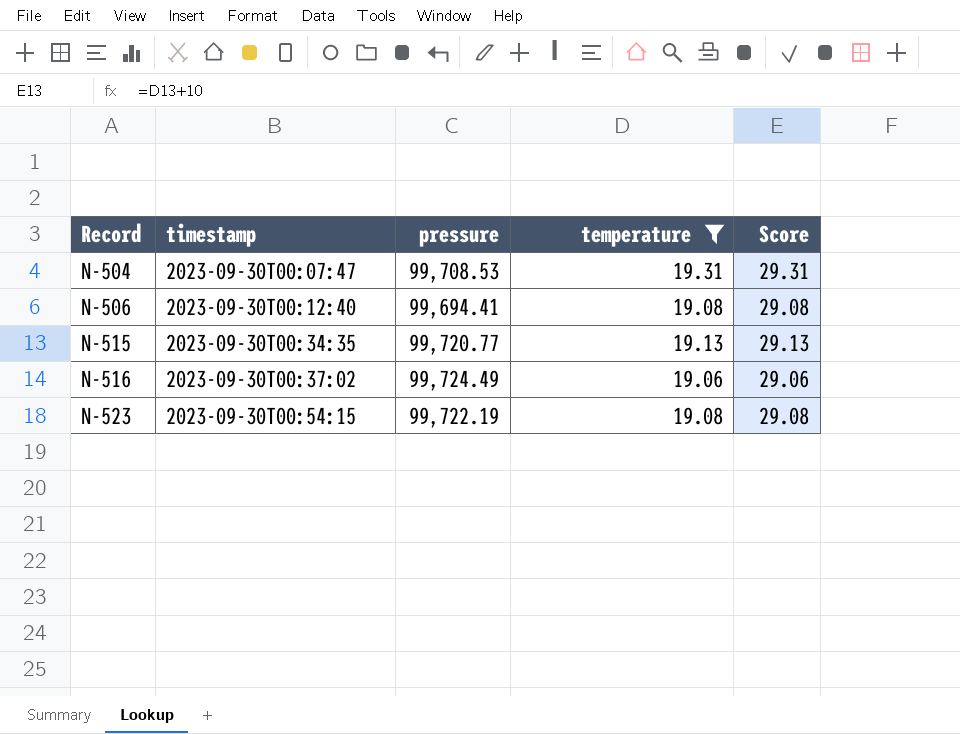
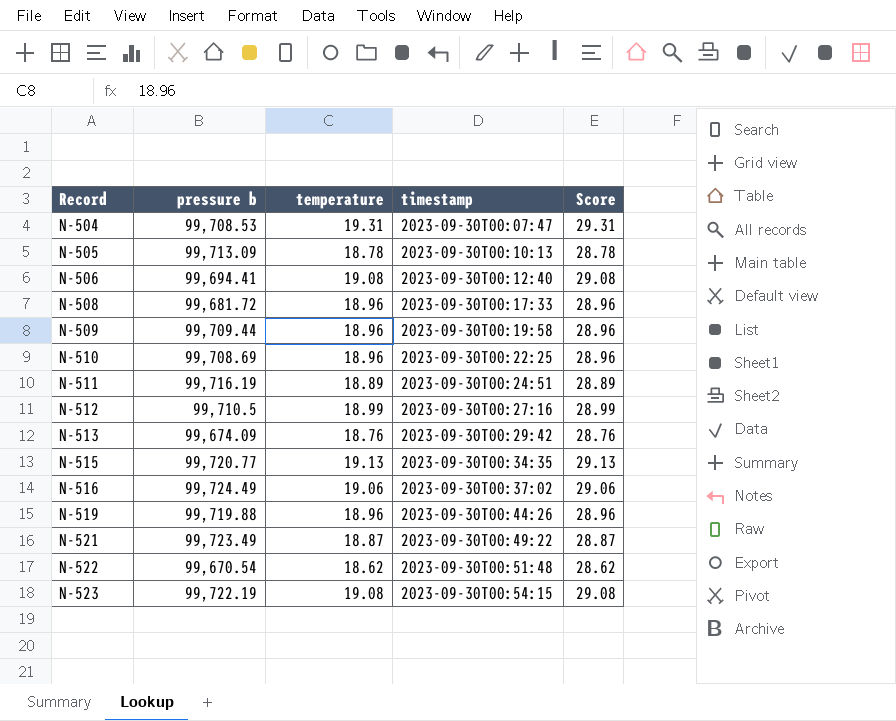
filter: temperature >= 19.06 -> none
column name: pressure -> pressure b
column timestamp | position: 2 -> 4

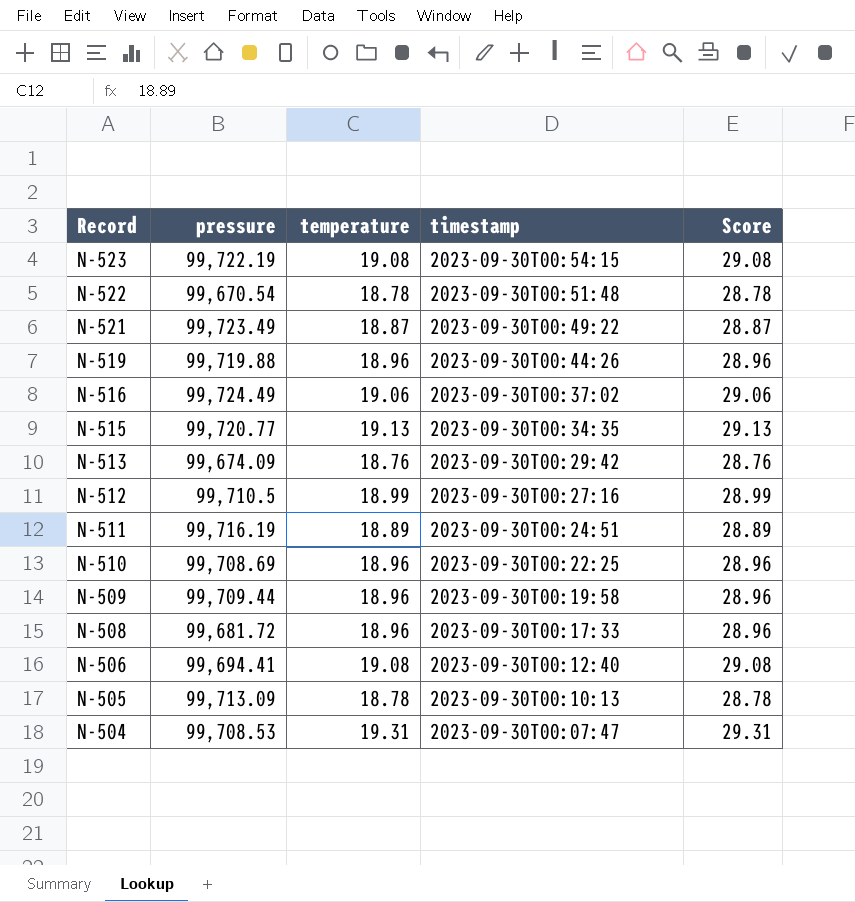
row order: Record ascending -> Record descending
column name: pressure b -> pressure
N-522 | temperature: 18.62 -> 18.78
N-522 | Score: 28.62 -> 28.78

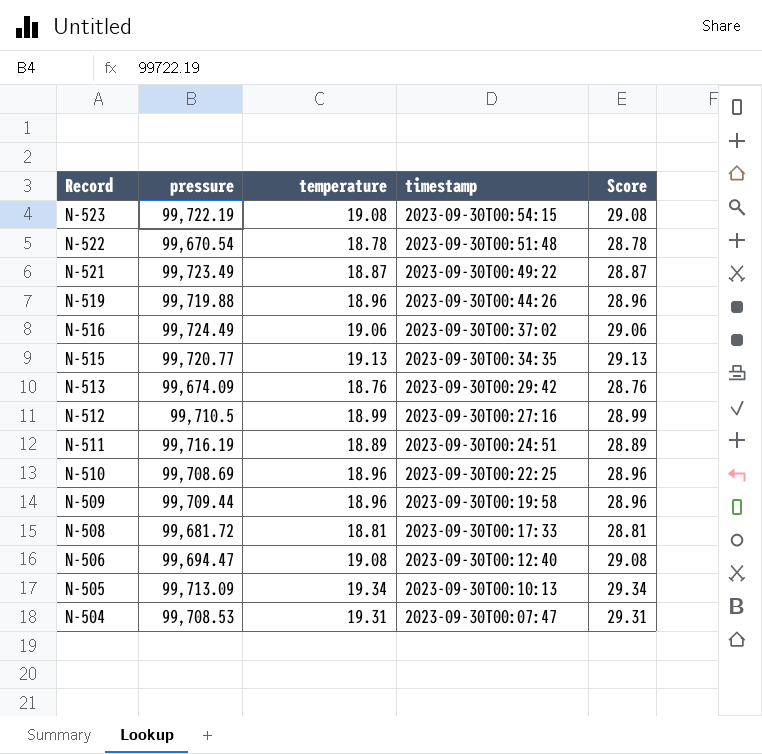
N-508 | temperature: 18.96 -> 18.81
N-508 | Score: 28.96 -> 28.81
N-506 | pressure: 99,694.41 -> 99,694.47
N-505 | temperature: 18.78 -> 19.34
N-505 | Score: 28.78 -> 29.34

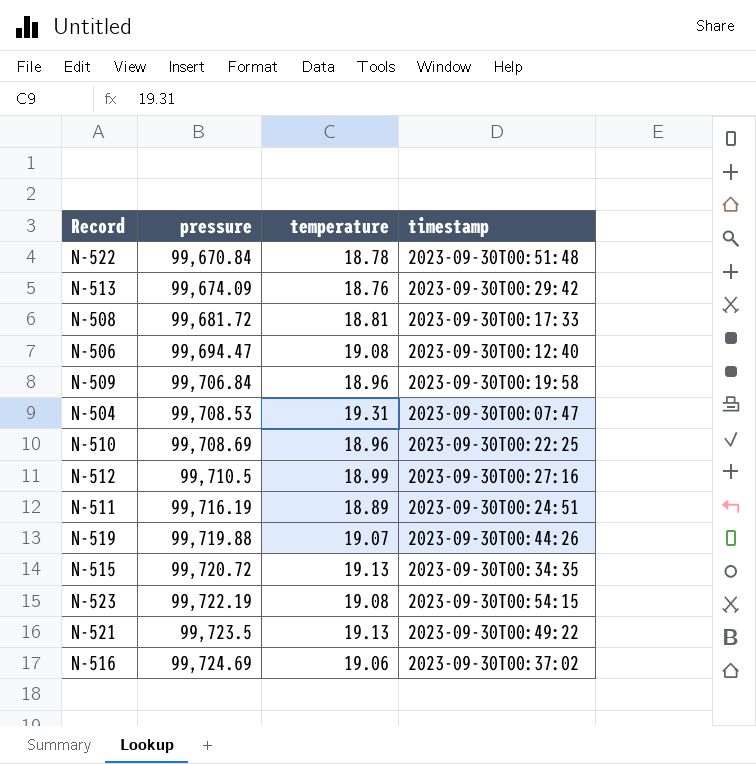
row order: Record descending -> pressure ascending
column Score | formula: [temperature] + 10 -> none
row N-505: 99,713.09 | 19.34 | 2023-09-30T00:10:13 | 29.34 -> none
N-522 | pressure: 99,670.54 -> 99,670.84
N-509 | pressure: 99,709.44 -> 99,706.84
N-519 | temperature: 18.96 -> 19.07
N-515 | pressure: 99,720.77 -> 99,720.72
N-521 | pressure: 99,723.49 -> 99,723.5
N-521 | temperature: 18.87 -> 19.13
N-516 | pressure: 99,724.49 -> 99,724.69

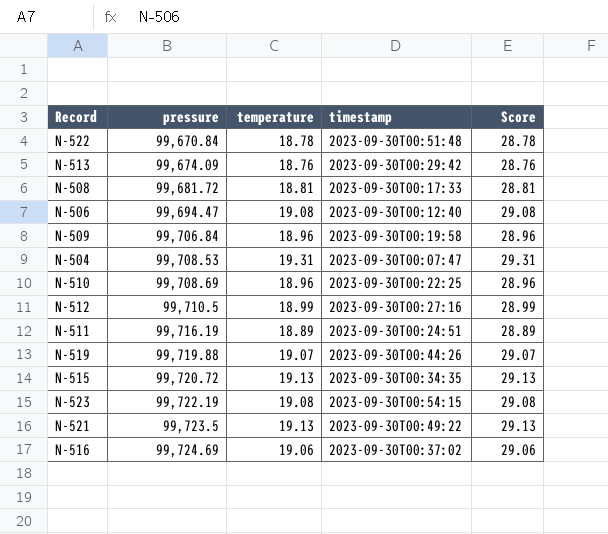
column Score | formula: none -> [temperature] + 10

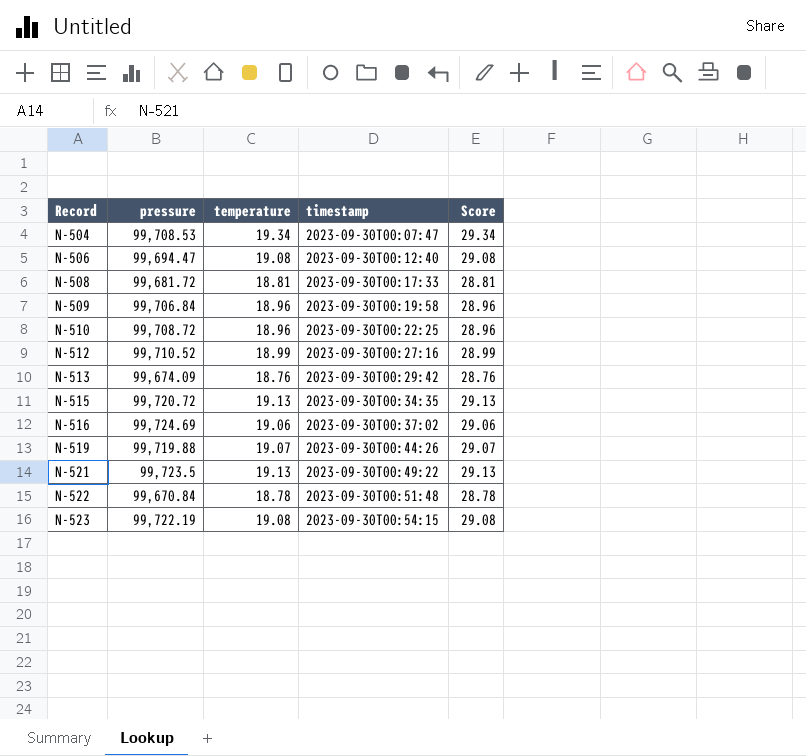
row order: pressure ascending -> Record ascending
row N-511: 99,716.19 | 18.89 | 2023-09-30T00:24:51 | 28.89 -> none
N-504 | temperature: 19.31 -> 19.34
N-504 | Score: 29.31 -> 29.34
N-510 | pressure: 99,708.69 -> 99,708.72
N-512 | pressure: 99,710.5 -> 99,710.52

